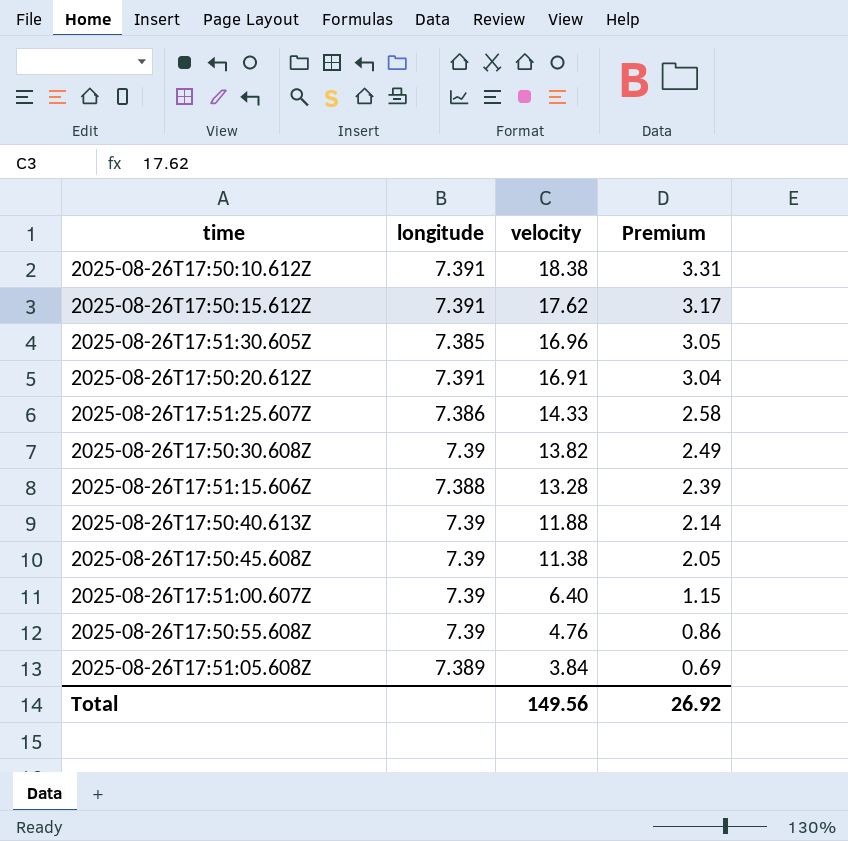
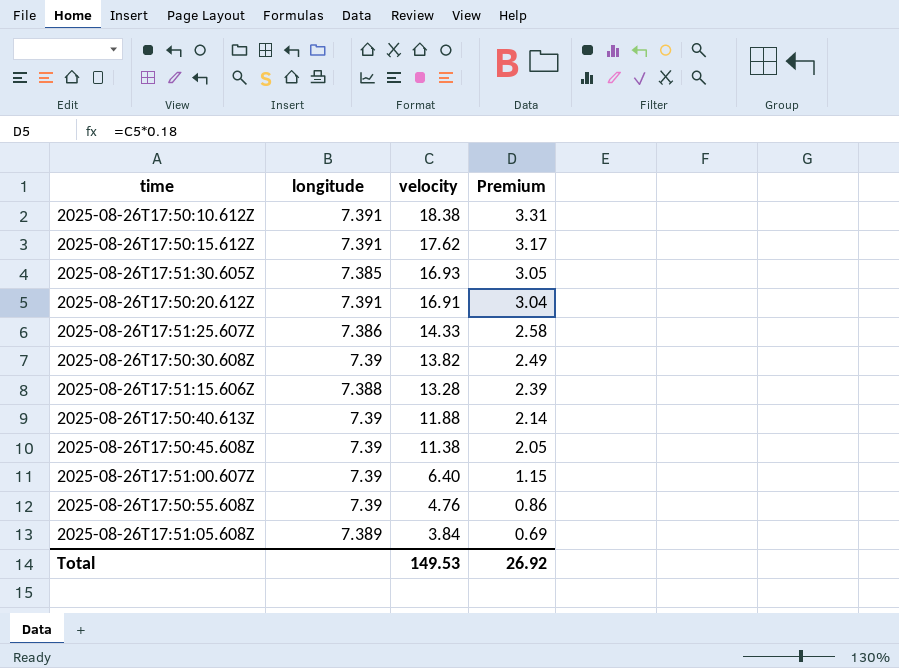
2025-08-26T17:51:30.605Z | velocity: 16.96 -> 16.93
Total | velocity: 149.56 -> 149.53

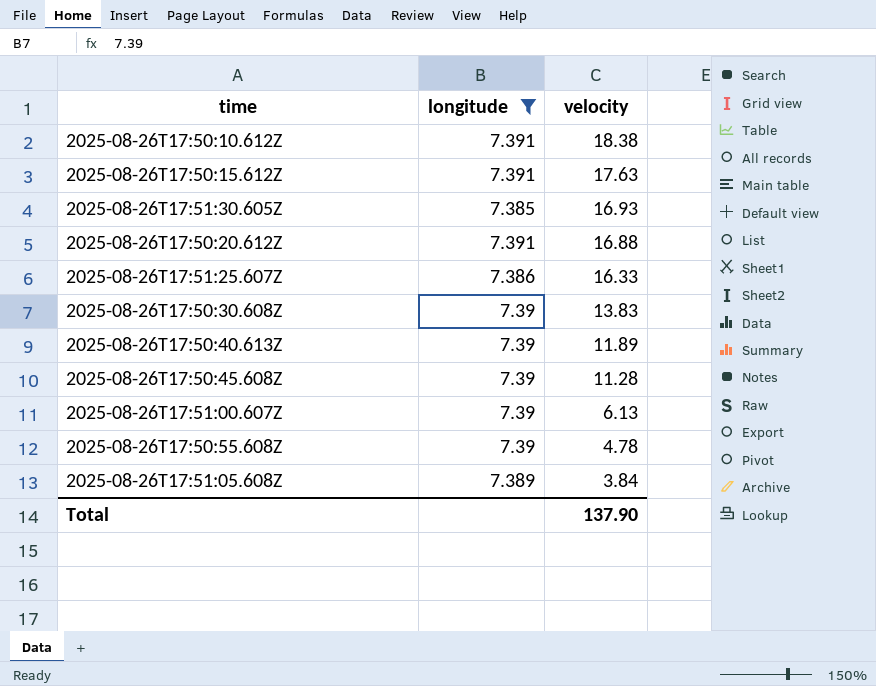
filter: none -> longitude != 7.388
column Premium | formula: [velocity] * 0.18 -> none
2025-08-26T17:50:15.612Z | velocity: 17.62 -> 17.63
2025-08-26T17:50:20.612Z | velocity: 16.91 -> 16.88
2025-08-26T17:51:25.607Z | velocity: 14.33 -> 16.33
2025-08-26T17:50:30.608Z | velocity: 13.82 -> 13.83
2025-08-26T17:50:40.613Z | velocity: 11.88 -> 11.89
2025-08-26T17:50:45.608Z | velocity: 11.38 -> 11.28
2025-08-26T17:51:00.607Z | velocity: 6.40 -> 6.13
2025-08-26T17:50:55.608Z | velocity: 4.76 -> 4.78
Total | velocity: 149.53 -> 137.90

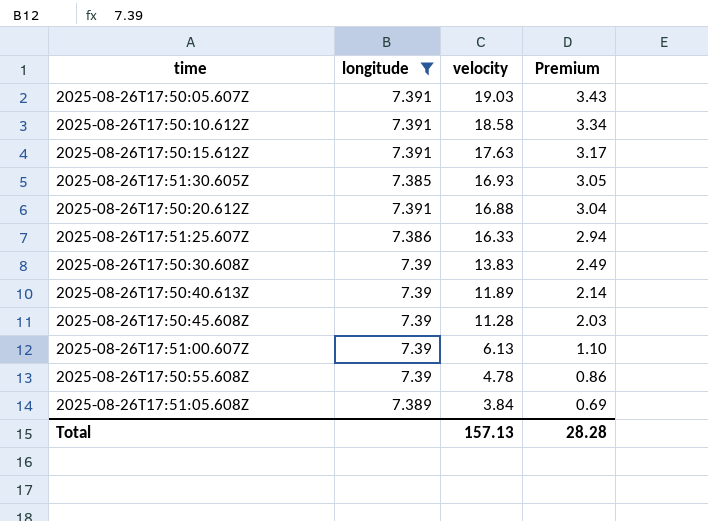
column Premium | formula: none -> [velocity] * 0.18
row 2025-08-26T17:50:05.607Z: none -> 7.391 | 19.03 | 3.43
2025-08-26T17:50:10.612Z | velocity: 18.38 -> 18.58
Total | velocity: 137.90 -> 157.13

